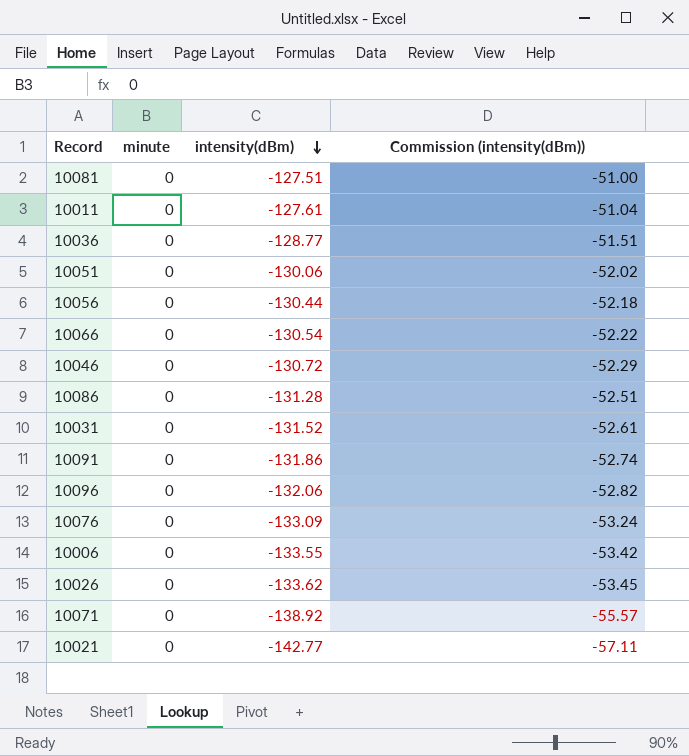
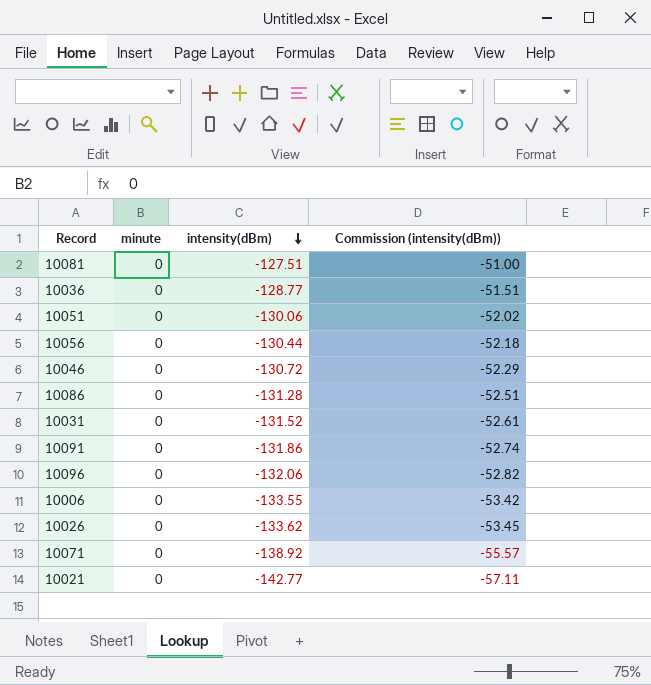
row 10011: 0 | -127.61 | -51.04 -> none
row 10066: 0 | -130.54 | -52.22 -> none
row 10076: 0 | -133.09 | -53.24 -> none

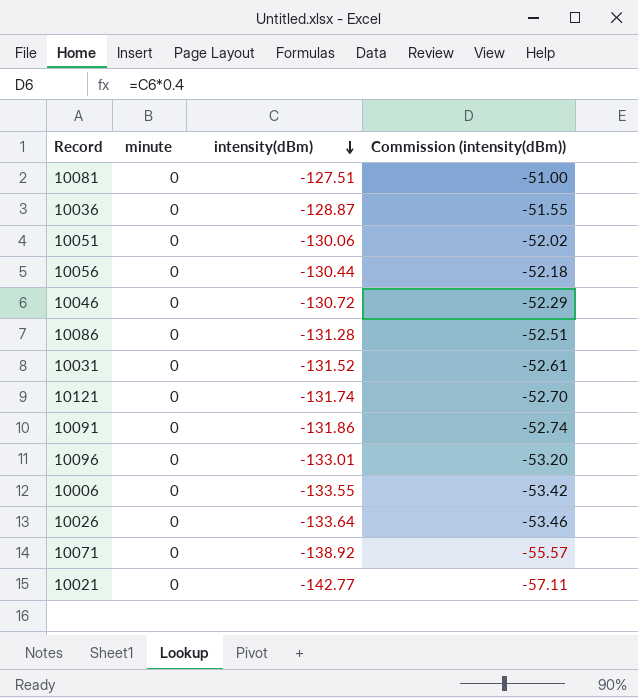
10036 | intensity(dBm): -128.77 -> -128.87
10036 | Commission (intensity(dBm)): -51.51 -> -51.55
row 10121: none -> 0 | -131.74 | -52.70
10096 | intensity(dBm): -132.06 -> -133.01
10096 | Commission (intensity(dBm)): -52.82 -> -53.20
10026 | intensity(dBm): -133.62 -> -133.64
10026 | Commission (intensity(dBm)): -53.45 -> -53.46

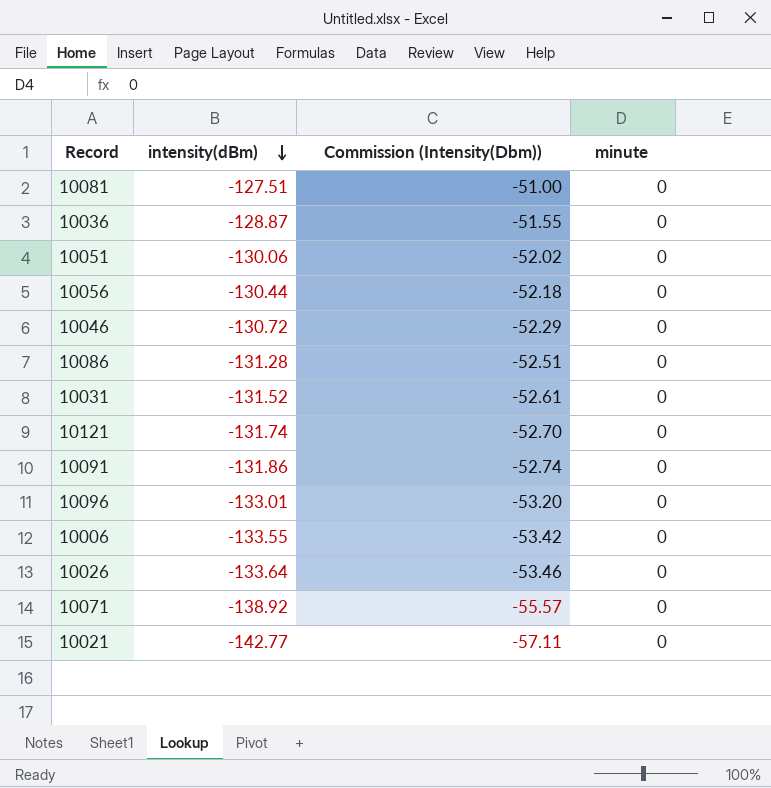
column name: Commission (intensity(dBm)) -> Commission (Intensity(Dbm))
column minute | position: 2 -> 4

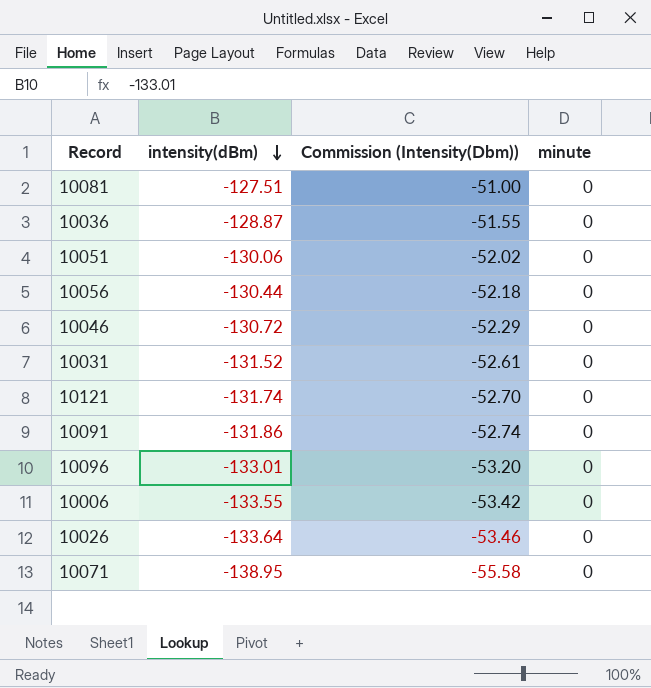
row 10086: -131.28 | -52.51 | 0 -> none
row 10021: -142.77 | -57.11 | 0 -> none
10071 | intensity(dBm): -138.92 -> -138.95
10071 | Commission (Intensity(Dbm)): -55.57 -> -55.58

